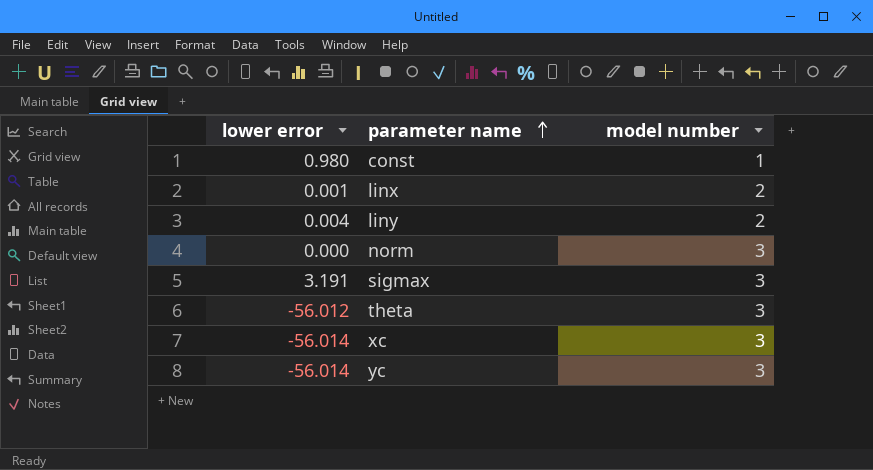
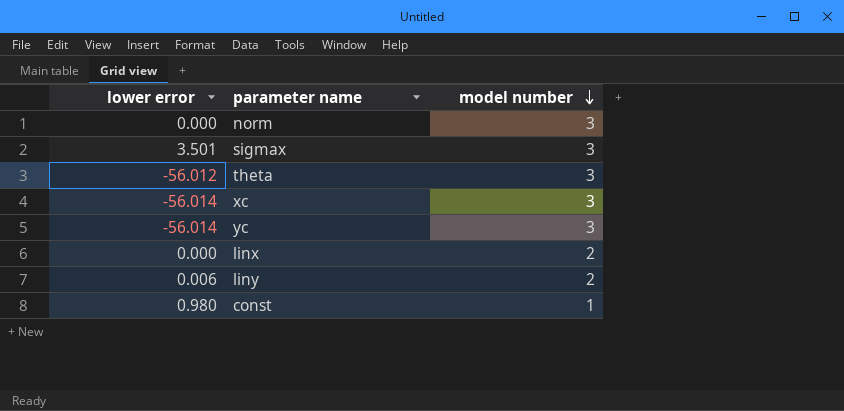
row order: parameter name ascending -> model number descending
sigmax | lower error: 3.191 -> 3.501
linx | lower error: 0.001 -> 0.000
liny | lower error: 0.004 -> 0.006

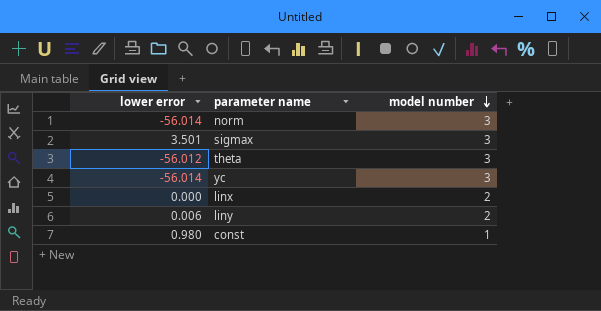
row xc: -56.014 | 3 -> none
norm | lower error: 0.000 -> -56.014

